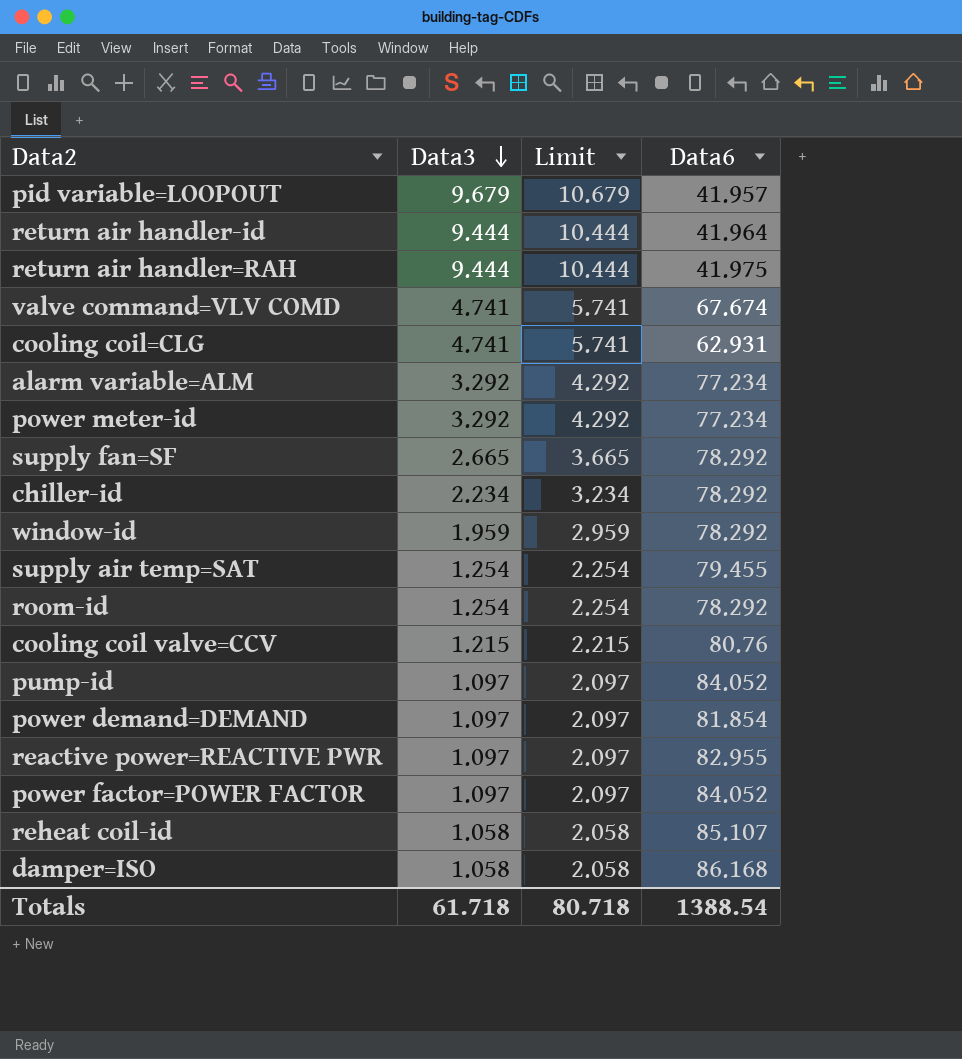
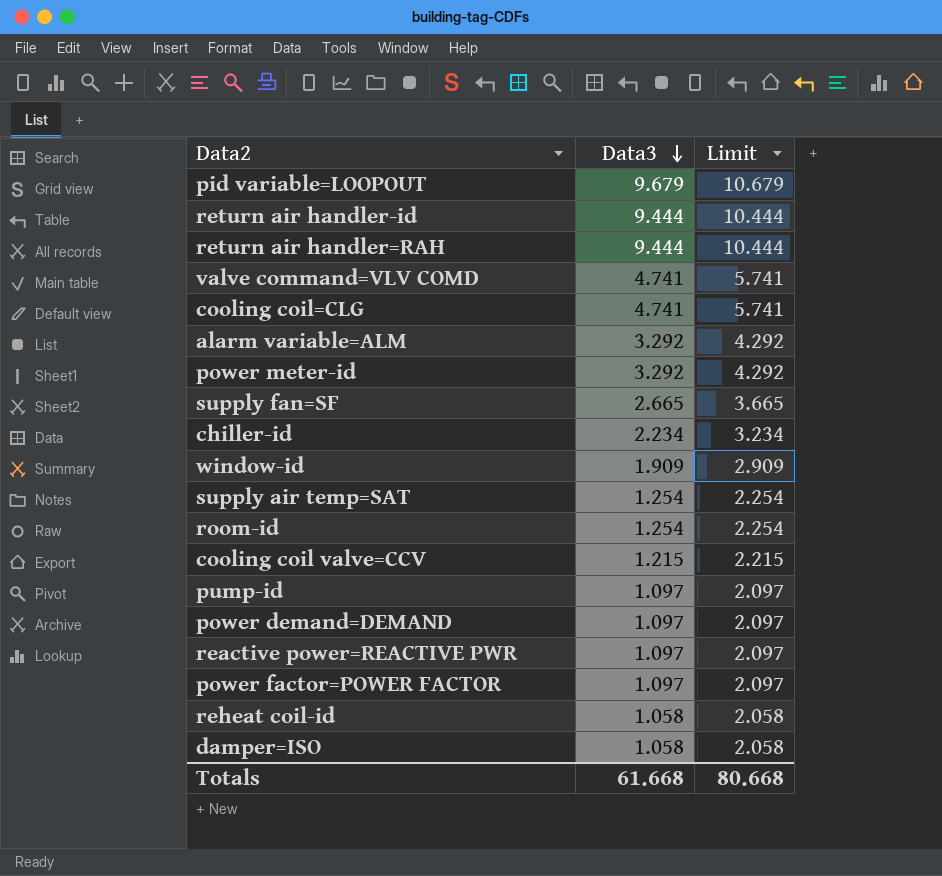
column Data6 | position: 4 -> none
window-id | Data3: 1.959 -> 1.909
window-id | Limit: 2.959 -> 2.909
Totals | Data3: 61.718 -> 61.668
Totals | Limit: 80.718 -> 80.668

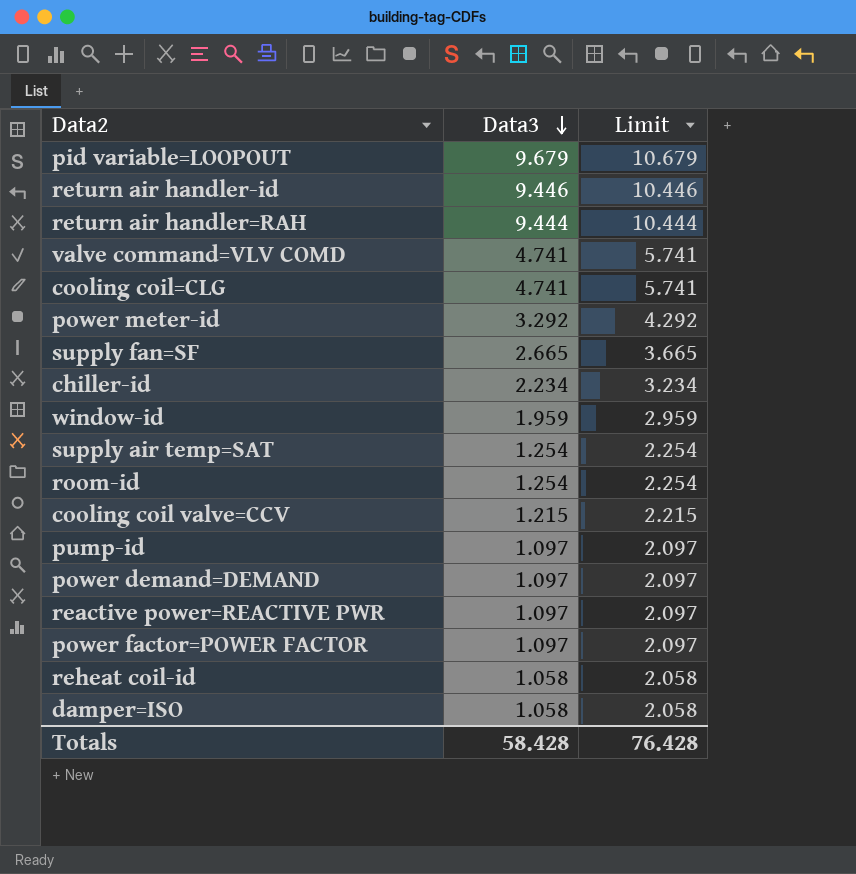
row alarm variable=ALM: 3.292 | 4.292 -> none
return air handler-id | Data3: 9.444 -> 9.446
return air handler-id | Limit: 10.444 -> 10.446
window-id | Data3: 1.909 -> 1.959
window-id | Limit: 2.909 -> 2.959
Totals | Data3: 61.668 -> 58.428
Totals | Limit: 80.668 -> 76.428

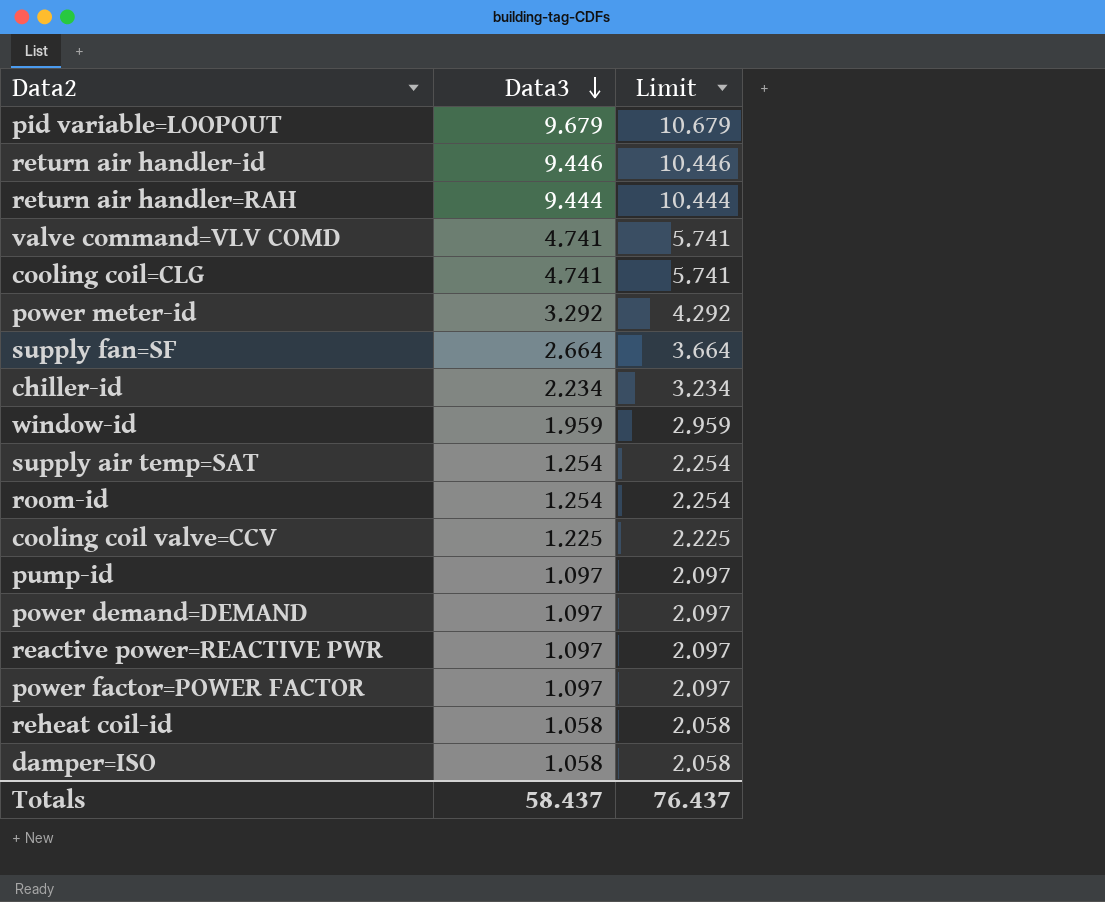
supply fan=SF | Data3: 2.665 -> 2.664
supply fan=SF | Limit: 3.665 -> 3.664
cooling coil valve=CCV | Data3: 1.215 -> 1.225
cooling coil valve=CCV | Limit: 2.215 -> 2.225
Totals | Data3: 58.428 -> 58.437
Totals | Limit: 76.428 -> 76.437

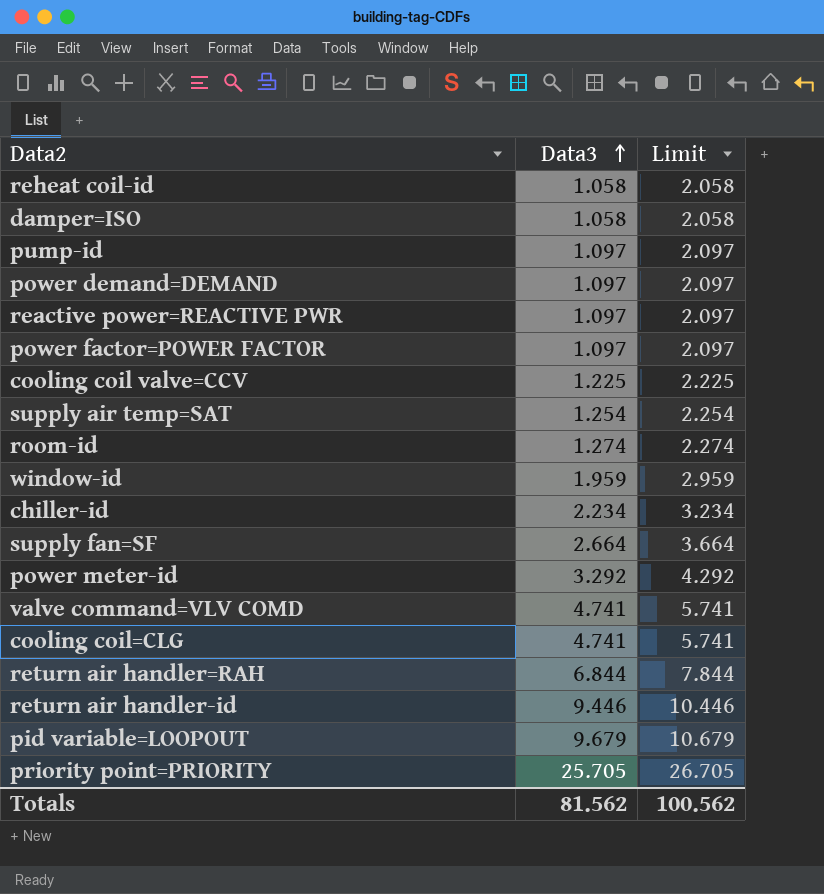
row order: Data3 descending -> Data3 ascending
room-id | Data3: 1.254 -> 1.274
room-id | Limit: 2.254 -> 2.274
return air handler=RAH | Data3: 9.444 -> 6.844
return air handler=RAH | Limit: 10.444 -> 7.844
row priority point=PRIORITY: none -> 25.705 | 26.705
Totals | Data3: 58.437 -> 81.562
Totals | Limit: 76.437 -> 100.562

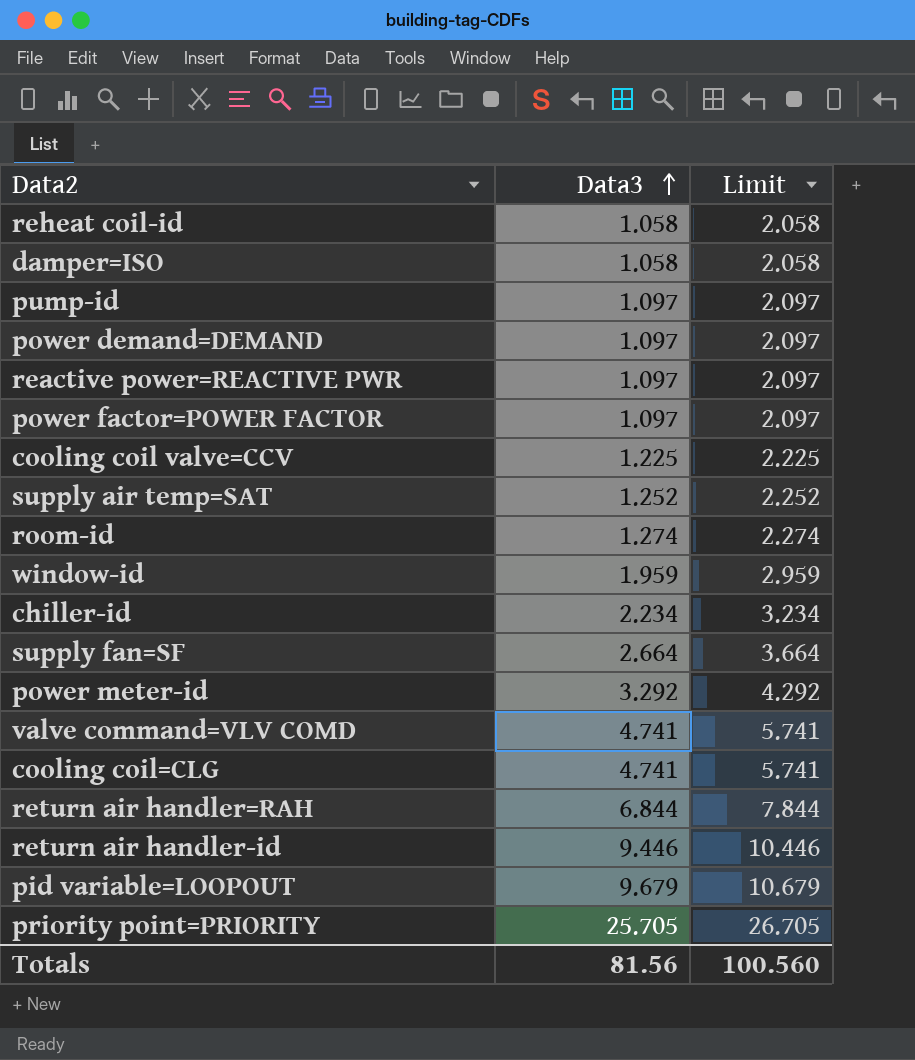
supply air temp=SAT | Data3: 1.254 -> 1.252
supply air temp=SAT | Limit: 2.254 -> 2.252
Totals | Data3: 81.562 -> 81.56
Totals | Limit: 100.562 -> 100.560

